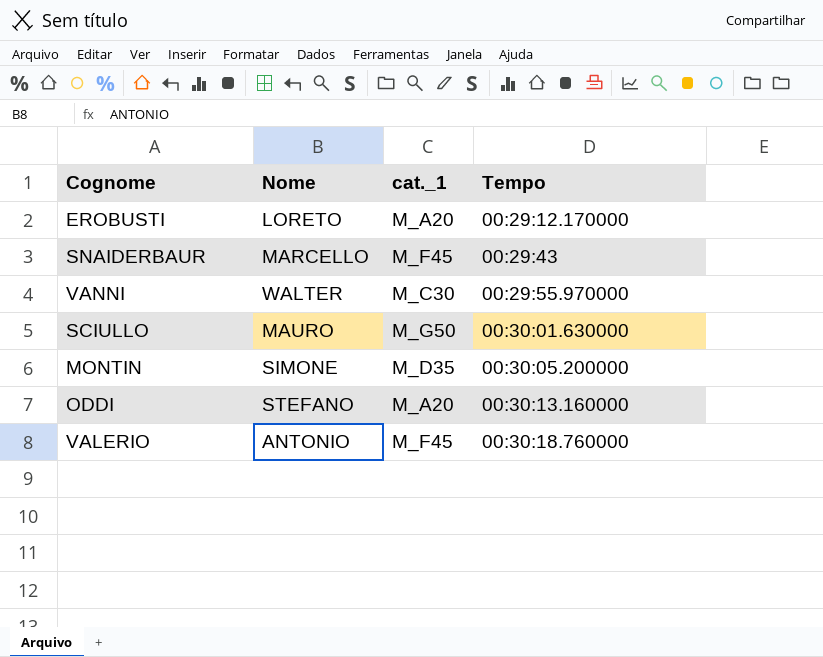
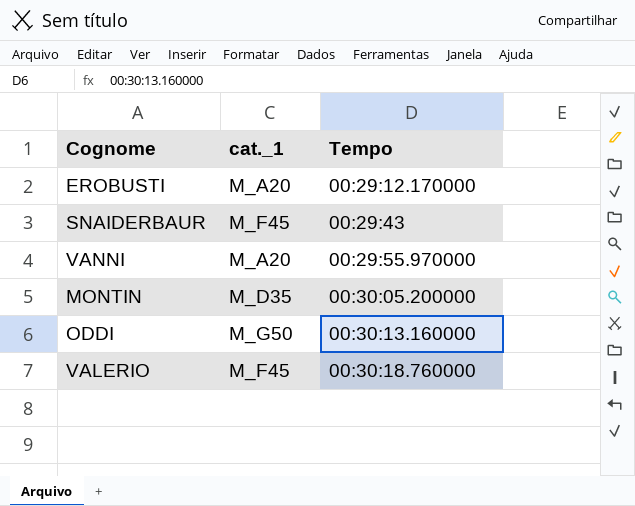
column Nome | position: 2 -> none
row SCIULLO: MAURO | M_G50 | 00:30:01.630000 -> none
VANNI | cat._1: M_C30 -> M_A20
ODDI | cat._1: M_A20 -> M_G50

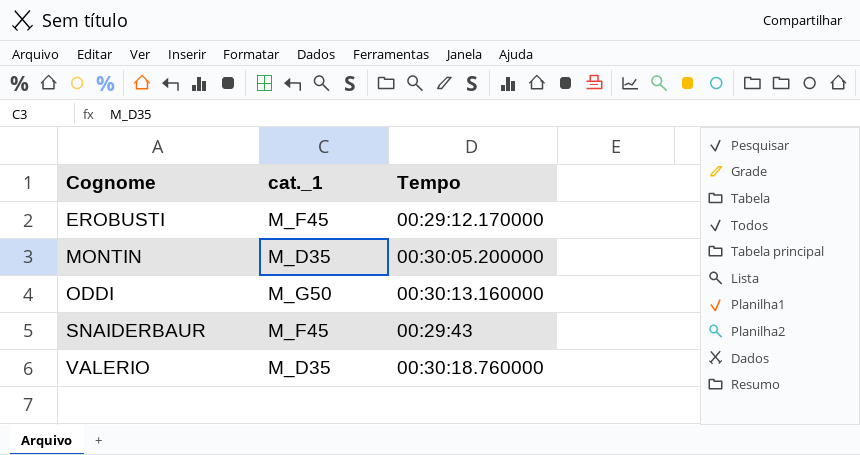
row order: Tempo ascending -> Cognome ascending
row VANNI: M_A20 | 00:29:55.970000 -> none
EROBUSTI | cat._1: M_A20 -> M_F45
VALERIO | cat._1: M_F45 -> M_D35

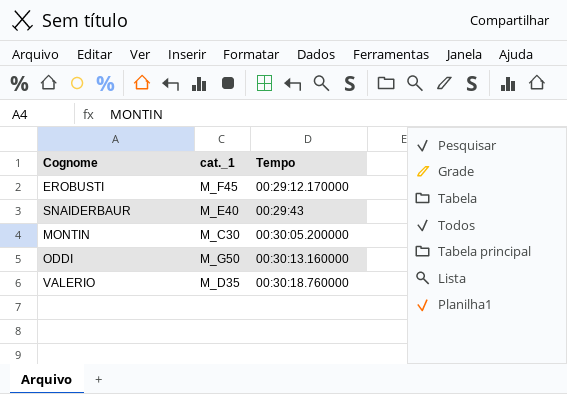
row order: Cognome ascending -> Tempo ascending
SNAIDERBAUR | cat._1: M_F45 -> M_E40
MONTIN | cat._1: M_D35 -> M_C30

